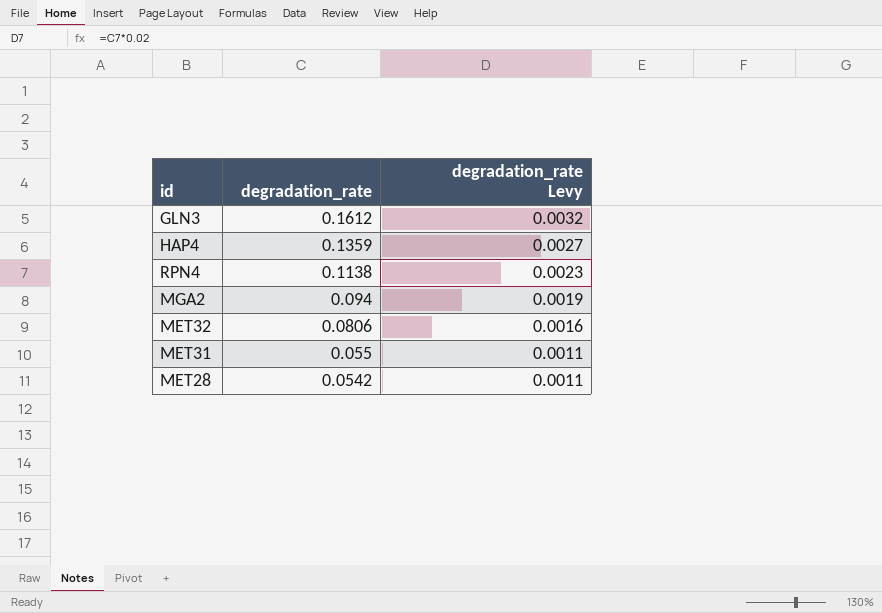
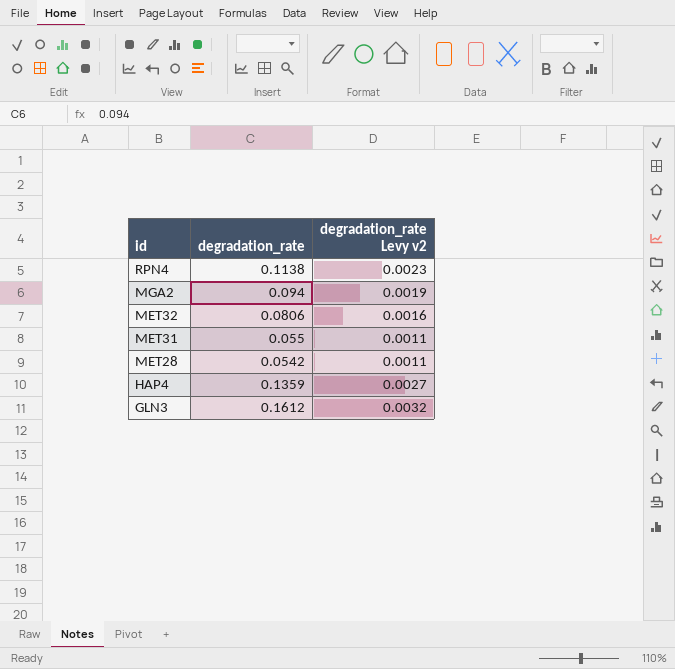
row order: degradation_rate descending -> id descending
column name: degradation_rate Levy -> degradation_rate Levy v2

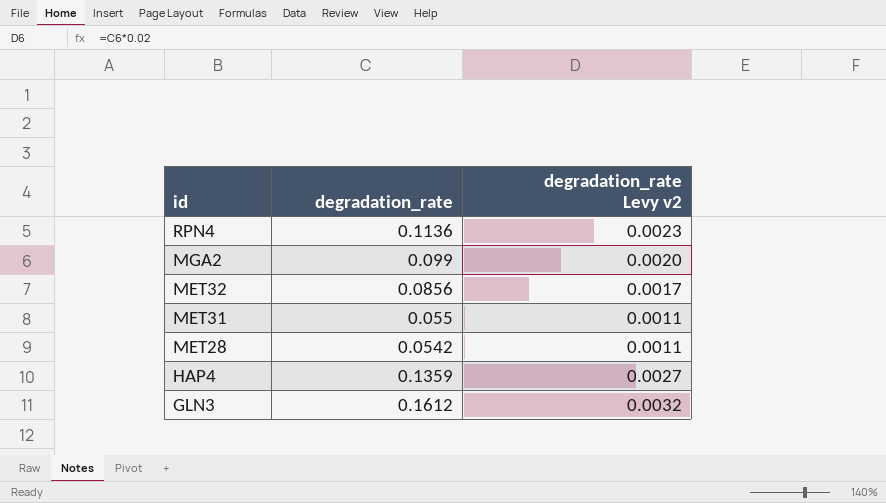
RPN4 | degradation_rate: 0.1138 -> 0.1136
MGA2 | degradation_rate: 0.094 -> 0.099
MGA2 | degradation_rate Levy v2: 0.0019 -> 0.0020
MET32 | degradation_rate: 0.0806 -> 0.0856
MET32 | degradation_rate Levy v2: 0.0016 -> 0.0017

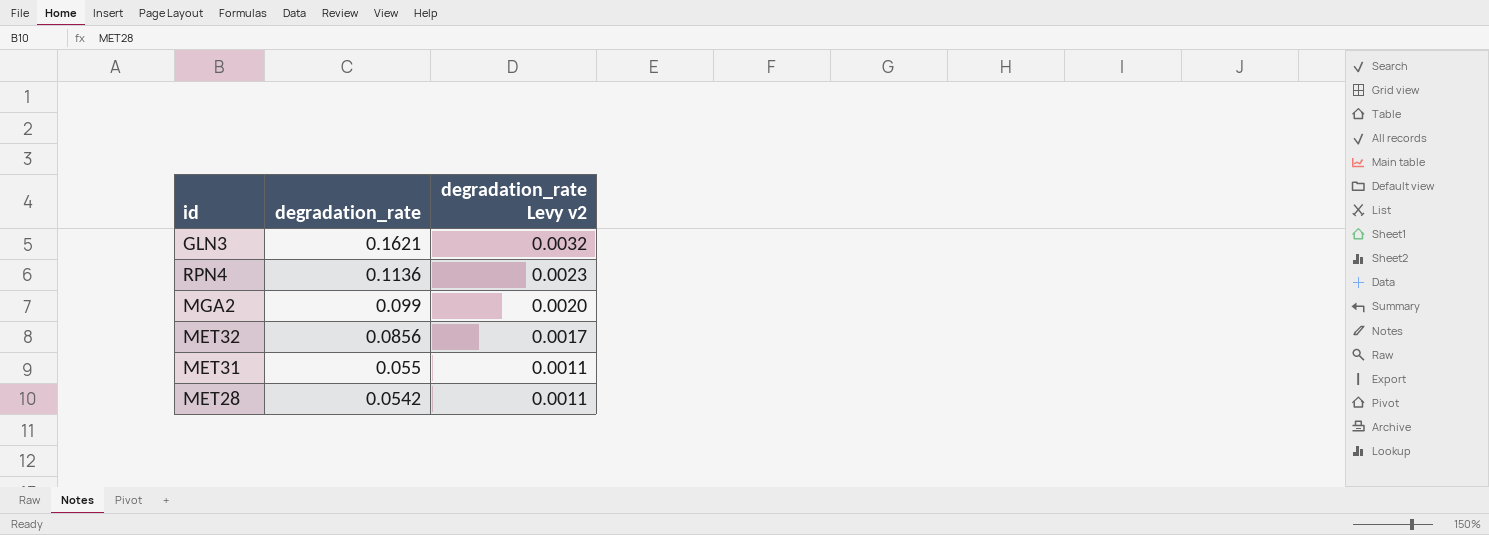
row order: id descending -> degradation_rate descending
row HAP4: 0.1359 | 0.0027 -> none
GLN3 | degradation_rate: 0.1612 -> 0.1621

